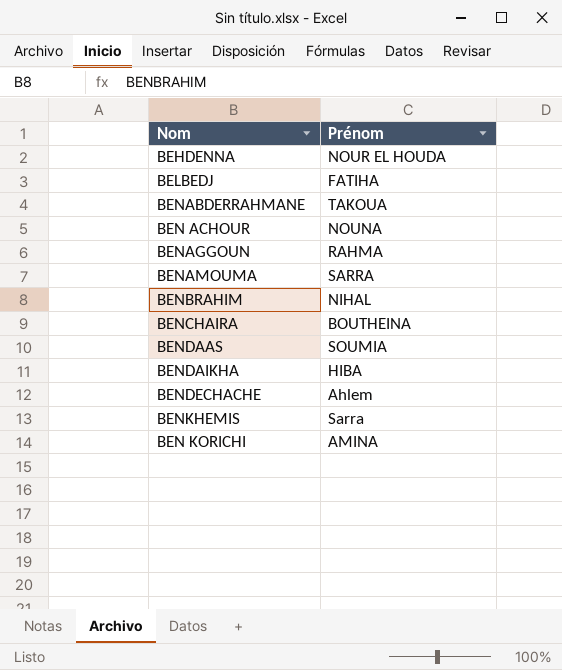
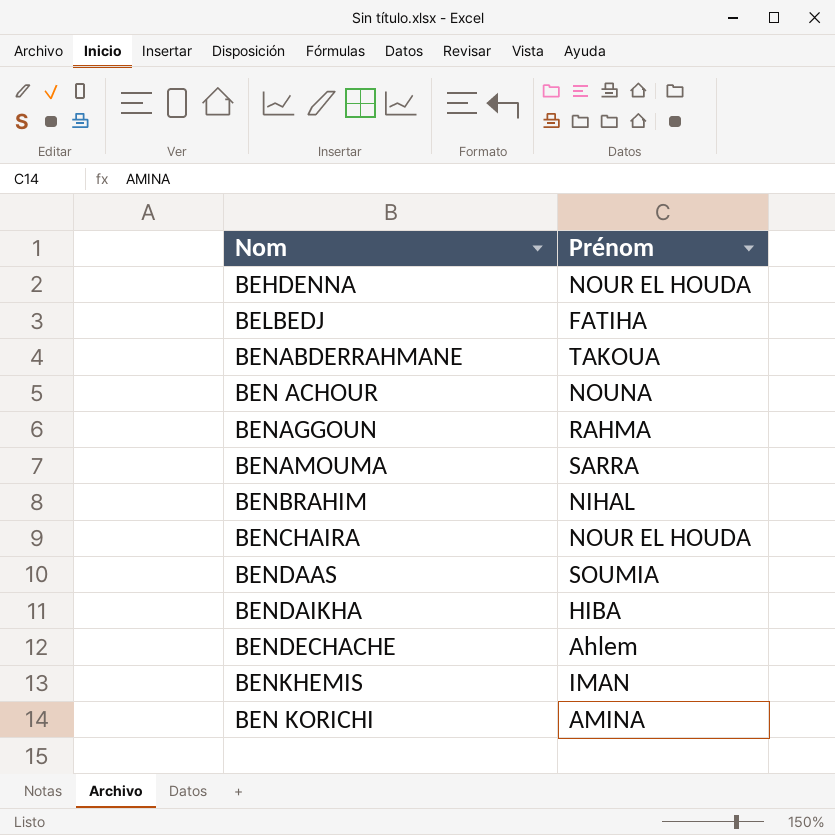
BENCHAIRA | Prénom: BOUTHEINA -> NOUR EL HOUDA
BENKHEMIS | Prénom: Sarra -> IMAN

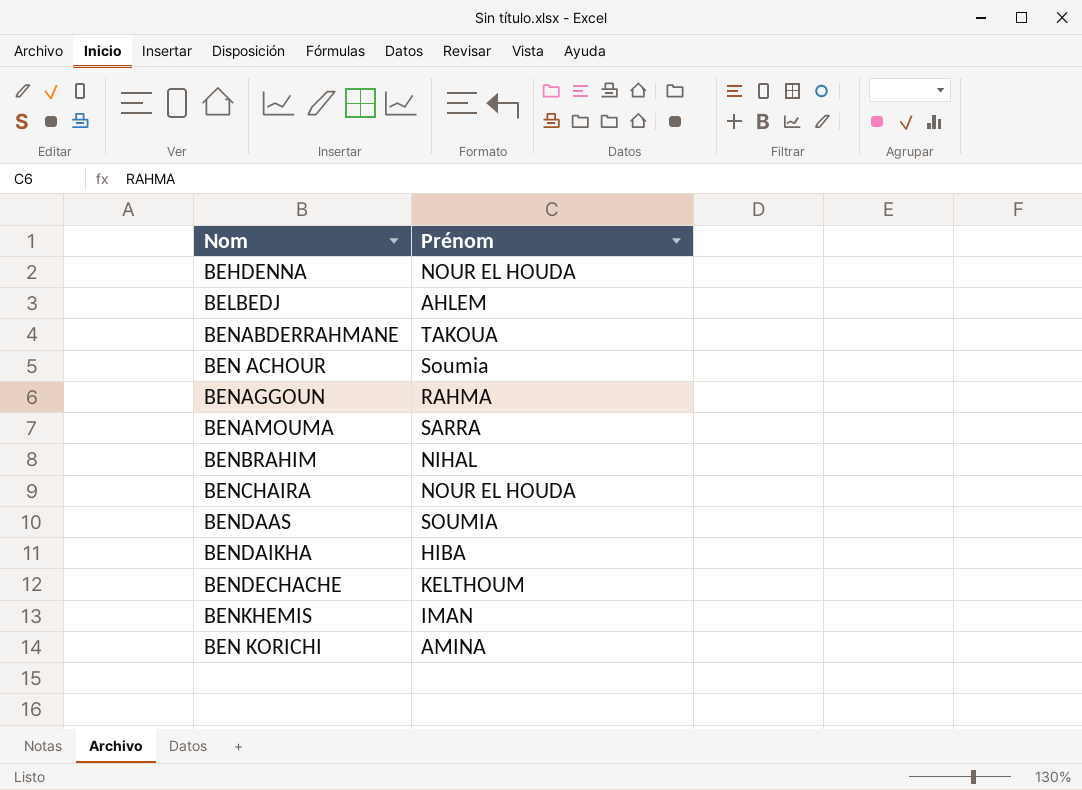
BELBEDJ | Prénom: FATIHA -> AHLEM
BEN ACHOUR | Prénom: NOUNA -> Soumia
BENDECHACHE | Prénom: Ahlem -> KELTHOUM

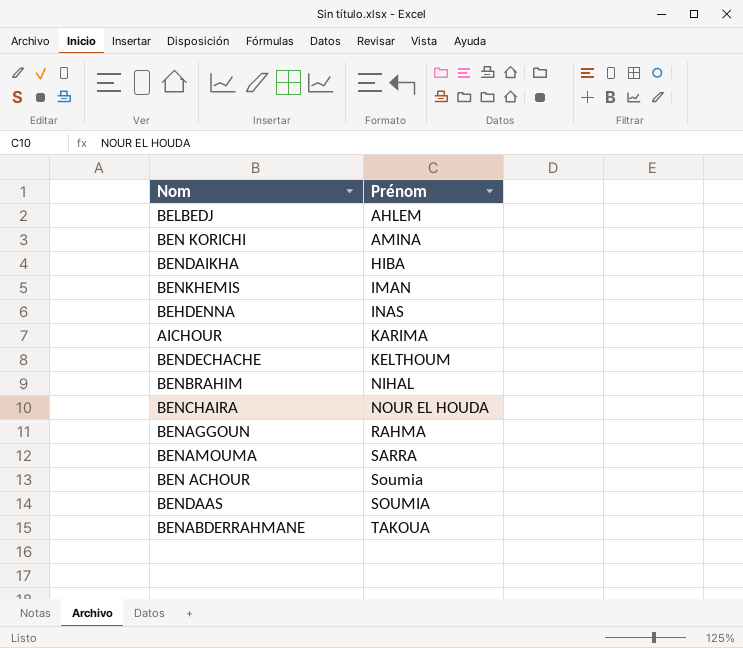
row order: none -> Prénom ascending
BEHDENNA | Prénom: NOUR EL HOUDA -> INAS
row AICHOUR: none -> KARIMA

